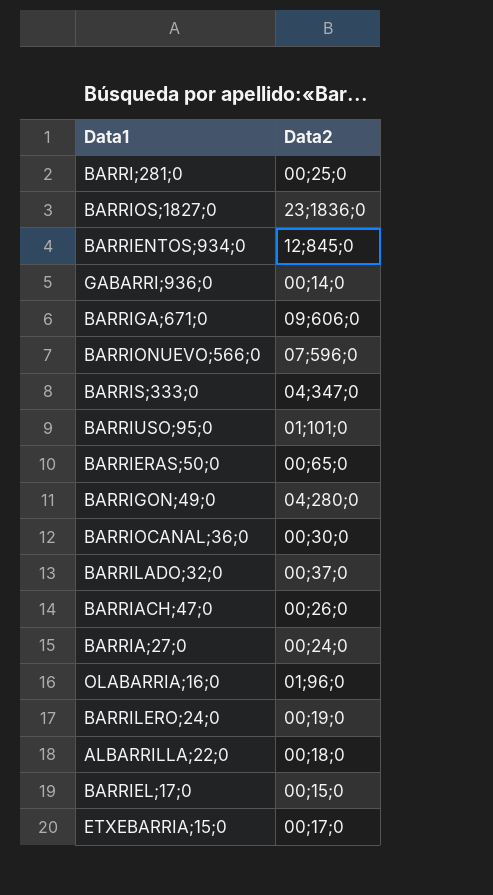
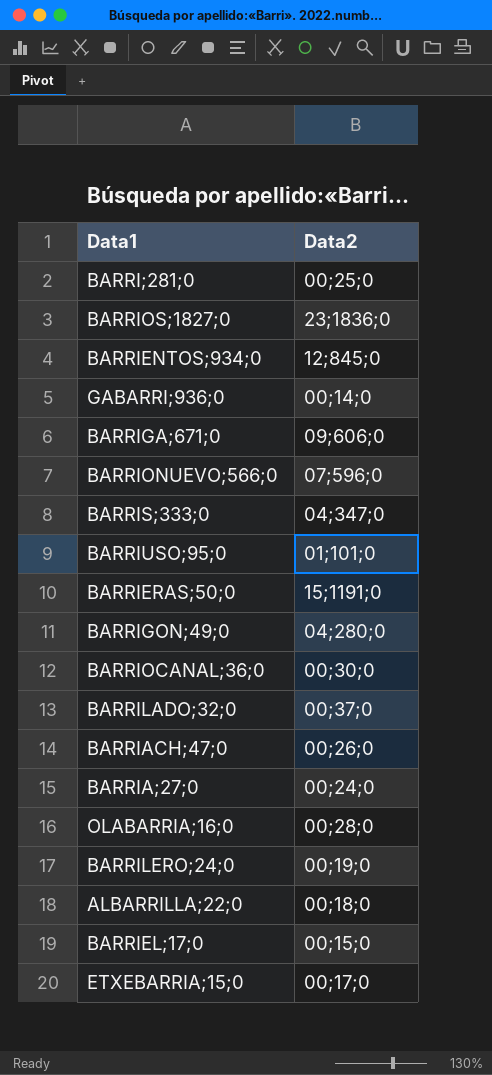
BARRIERAS;50;0 | Data2: 00;65;0 -> 15;1191;0
OLABARRIA;16;0 | Data2: 01;96;0 -> 00;28;0

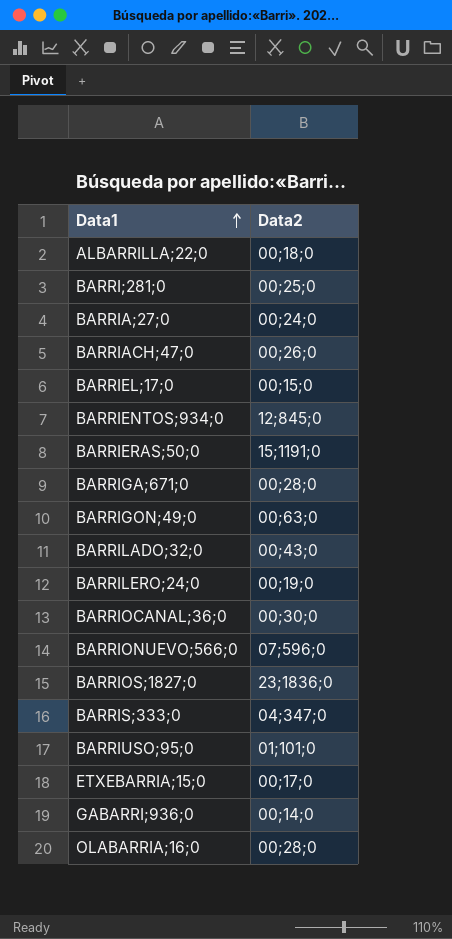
row order: none -> Data1 ascending
BARRIGA;671;0 | Data2: 09;606;0 -> 00;28;0
BARRIGON;49;0 | Data2: 04;280;0 -> 00;63;0
BARRILADO;32;0 | Data2: 00;37;0 -> 00;43;0

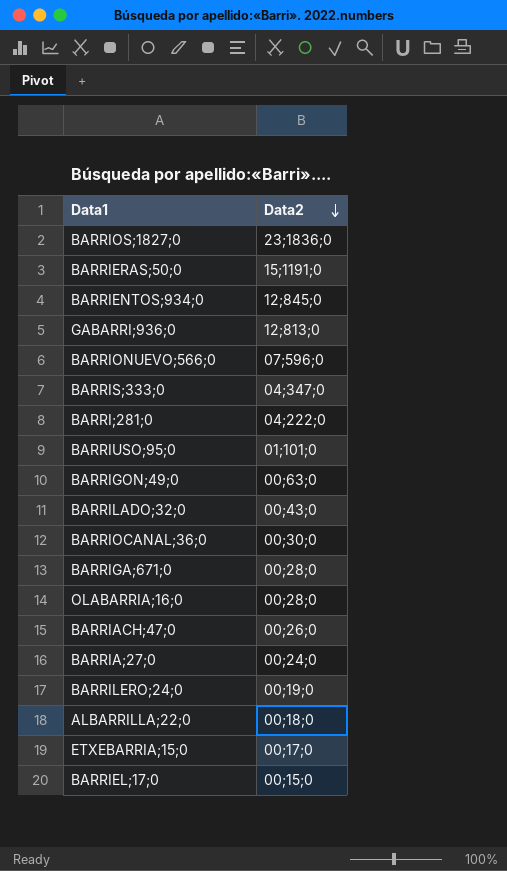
row order: Data1 ascending -> Data2 descending
GABARRI;936;0 | Data2: 00;14;0 -> 12;813;0
BARRI;281;0 | Data2: 00;25;0 -> 04;222;0

